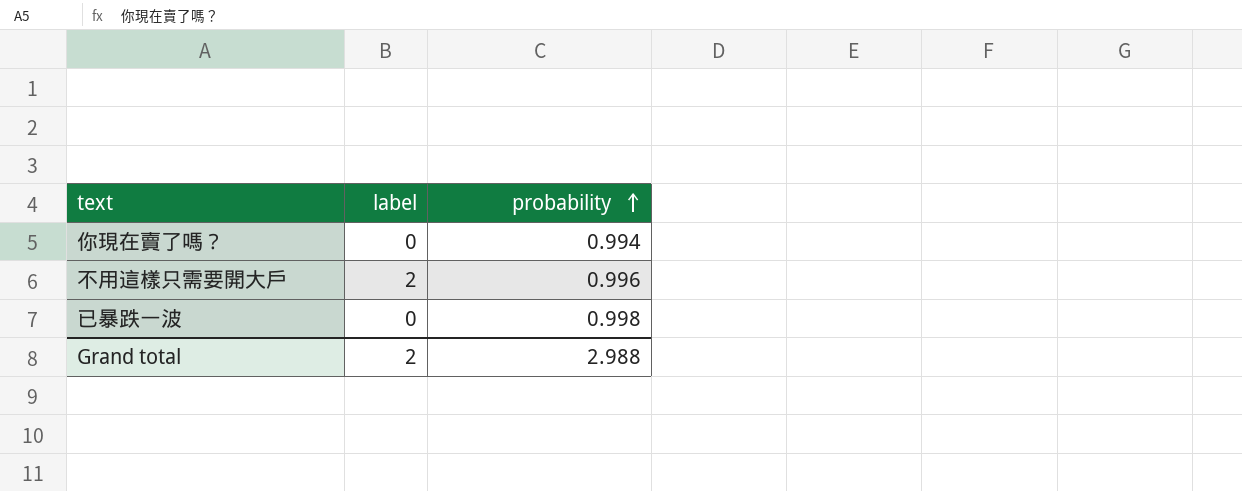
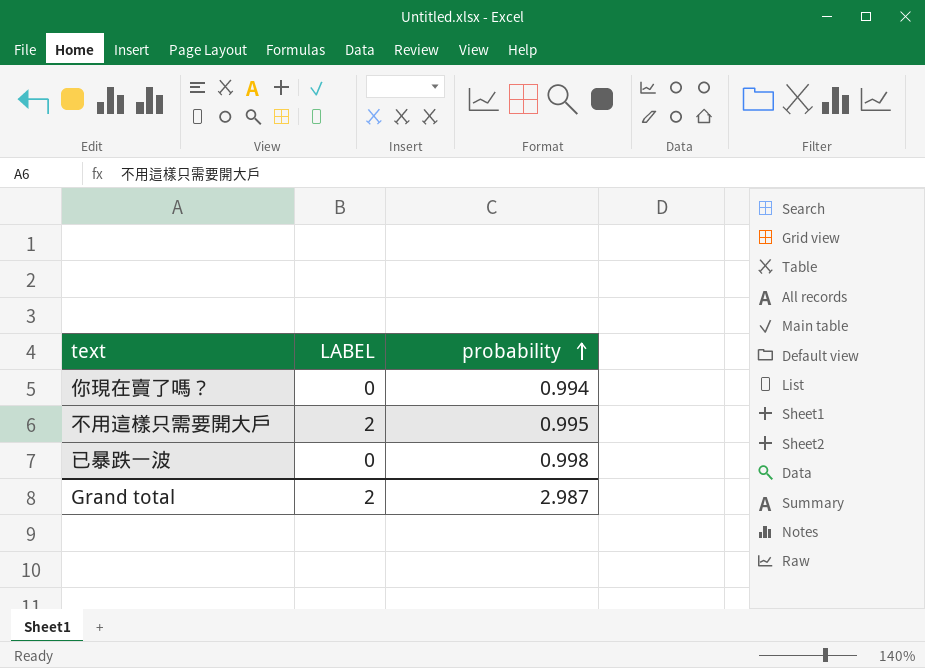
column name: label -> LABEL
不用這樣只需要開大戶 | probability: 0.996 -> 0.995
Grand total | probability: 2.988 -> 2.987

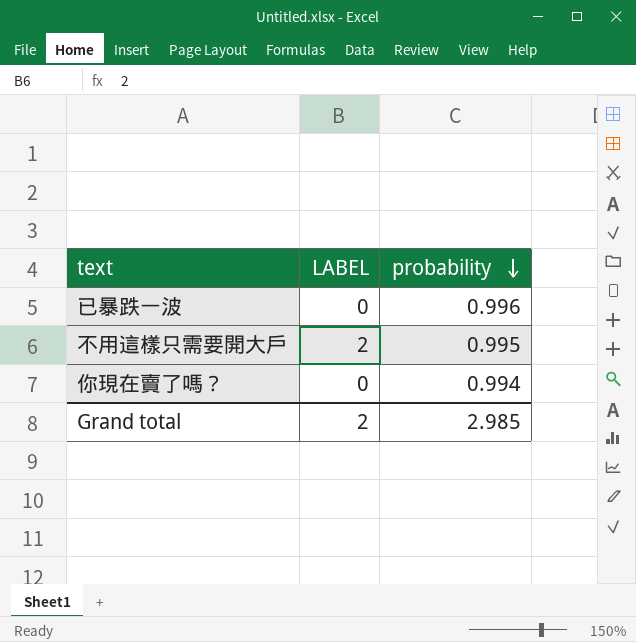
row order: probability ascending -> probability descending
已暴跌一波 | probability: 0.998 -> 0.996
Grand total | probability: 2.987 -> 2.985

